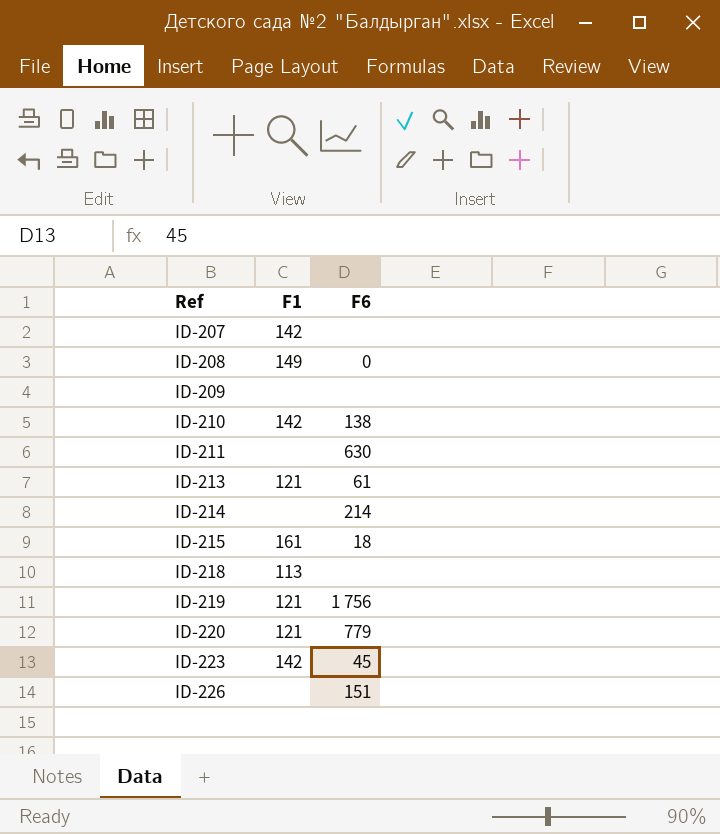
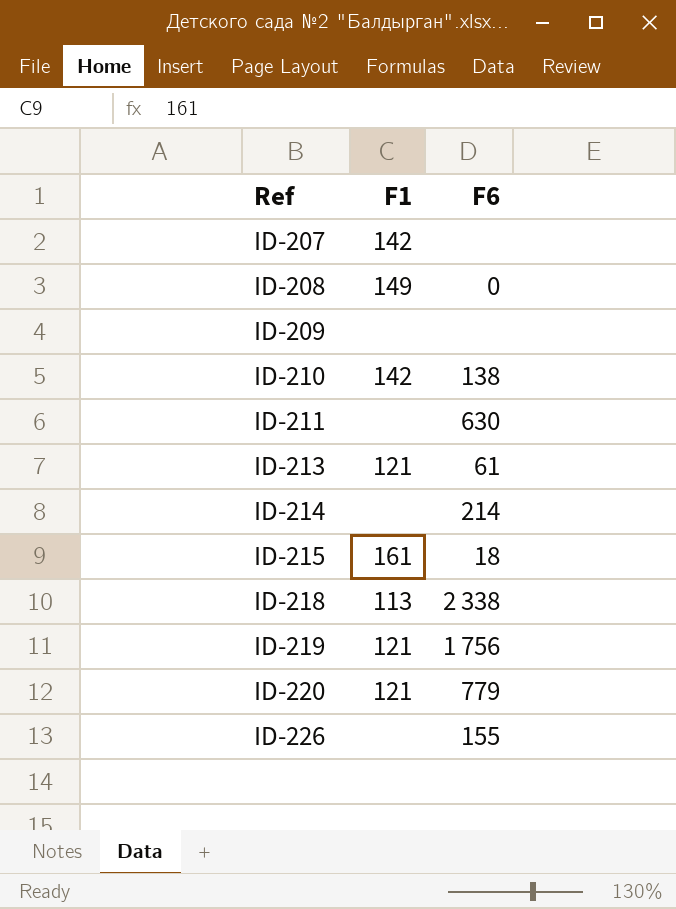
row ID-223: 142 | 45 -> none
ID-218 | F6: none -> 2 338
ID-226 | F6: 151 -> 155

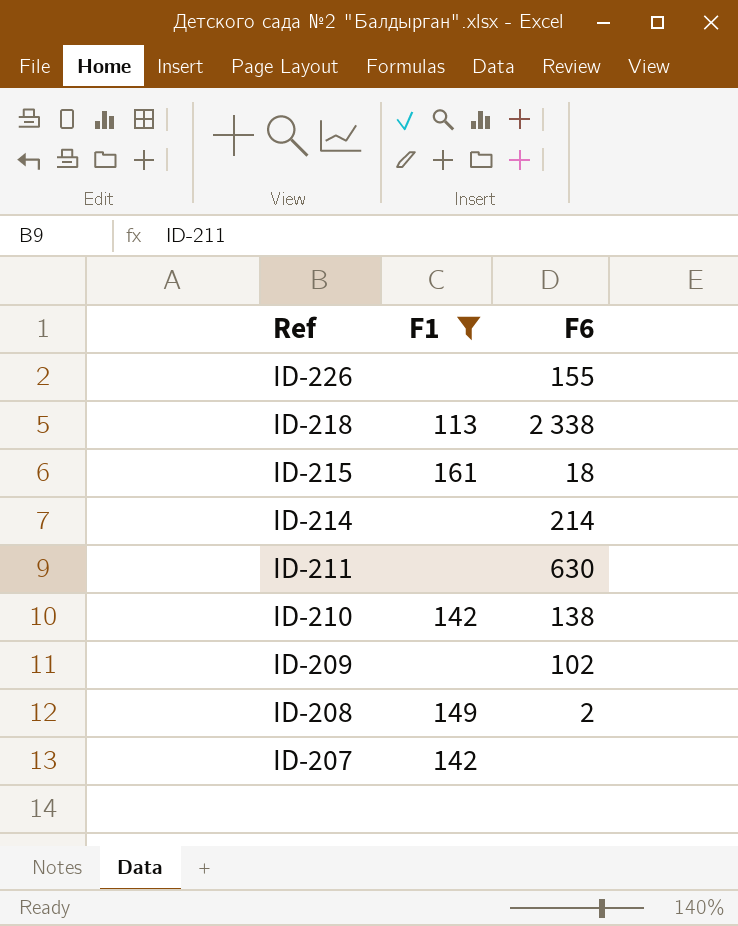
filter: none -> F1 != 121
row order: Ref ascending -> Ref descending
ID-209 | F6: none -> 102
ID-208 | F6: 0 -> 2

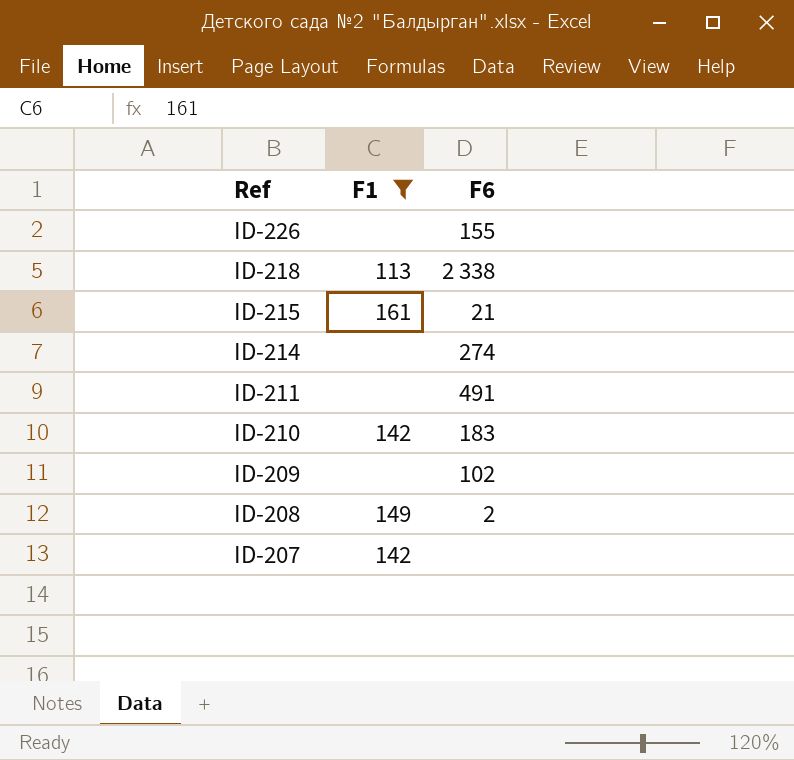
ID-215 | F6: 18 -> 21
ID-214 | F6: 214 -> 274
ID-211 | F6: 630 -> 491
ID-210 | F6: 138 -> 183

